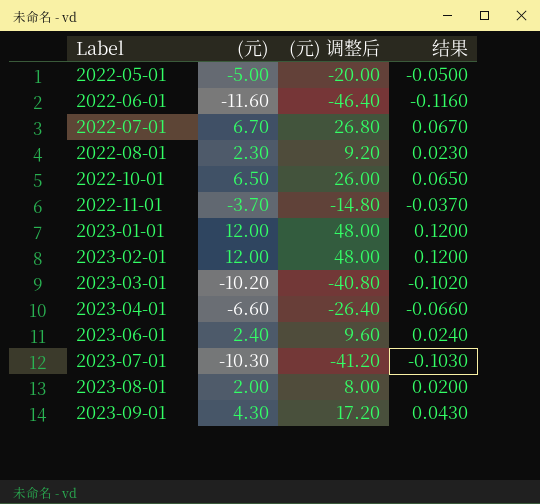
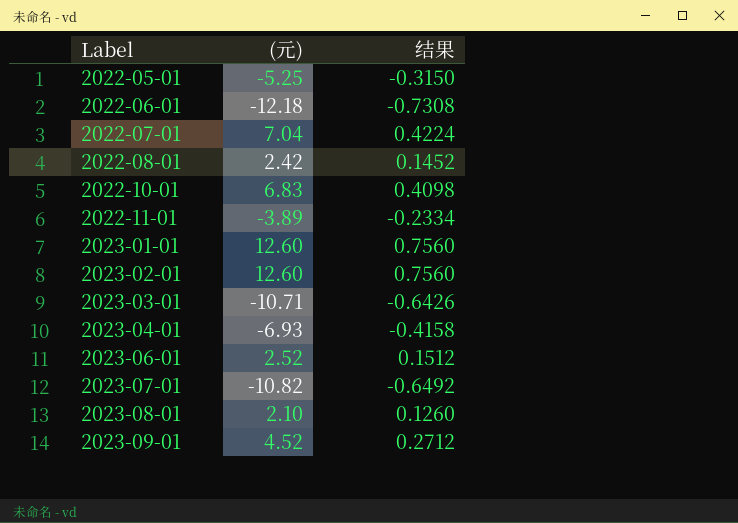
column (元) 调整后 | formula: [(元)] * 4 -> none
column 结果 | formula: [(元)] * 0.01 -> [(元)] * 0.06
2022-05-01 | (元): -5.00 -> -5.25
2022-06-01 | (元): -11.60 -> -12.18
2022-07-01 | (元): 6.70 -> 7.04
2022-08-01 | (元): 2.30 -> 2.42
2022-10-01 | (元): 6.50 -> 6.83
2022-11-01 | (元): -3.70 -> -3.89
2023-01-01 | (元): 12.00 -> 12.60
2023-02-01 | (元): 12.00 -> 12.60
2023-03-01 | (元): -10.20 -> -10.71
2023-04-01 | (元): -6.60 -> -6.93
2023-06-01 | (元): 2.40 -> 2.52
2023-07-01 | (元): -10.30 -> -10.82
2023-08-01 | (元): 2.00 -> 2.10
2023-09-01 | (元): 4.30 -> 4.52

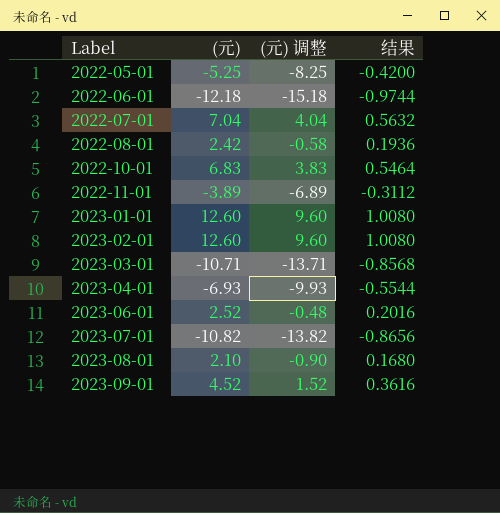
column (元) 调整 | formula: none -> [(元)] - 3
column 结果 | formula: [(元)] * 0.06 -> [(元)] * 0.08

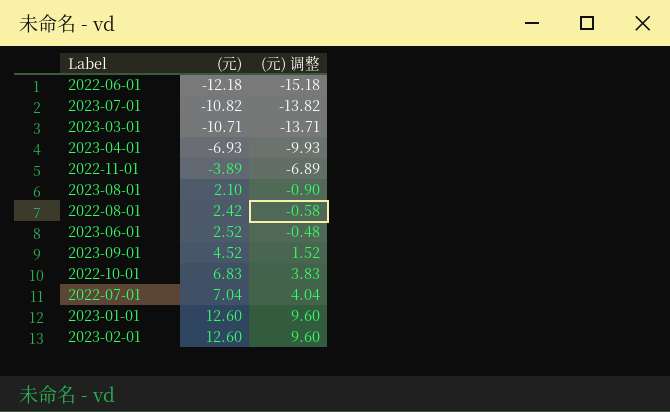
row order: Label ascending -> (元) ascending
column 结果 | formula: [(元)] * 0.08 -> none
row 2022-05-01: -5.25 | -8.25 | -0.4200 -> none

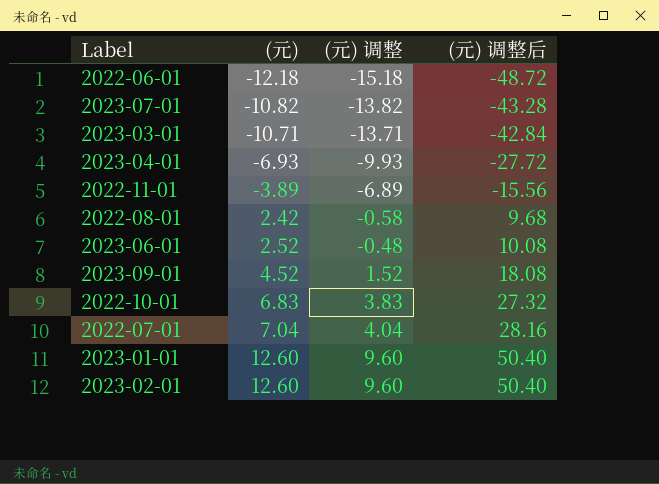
column (元) 调整后 | formula: none -> [(元)] * 4
row 2023-08-01: 2.10 | -0.90 -> none

